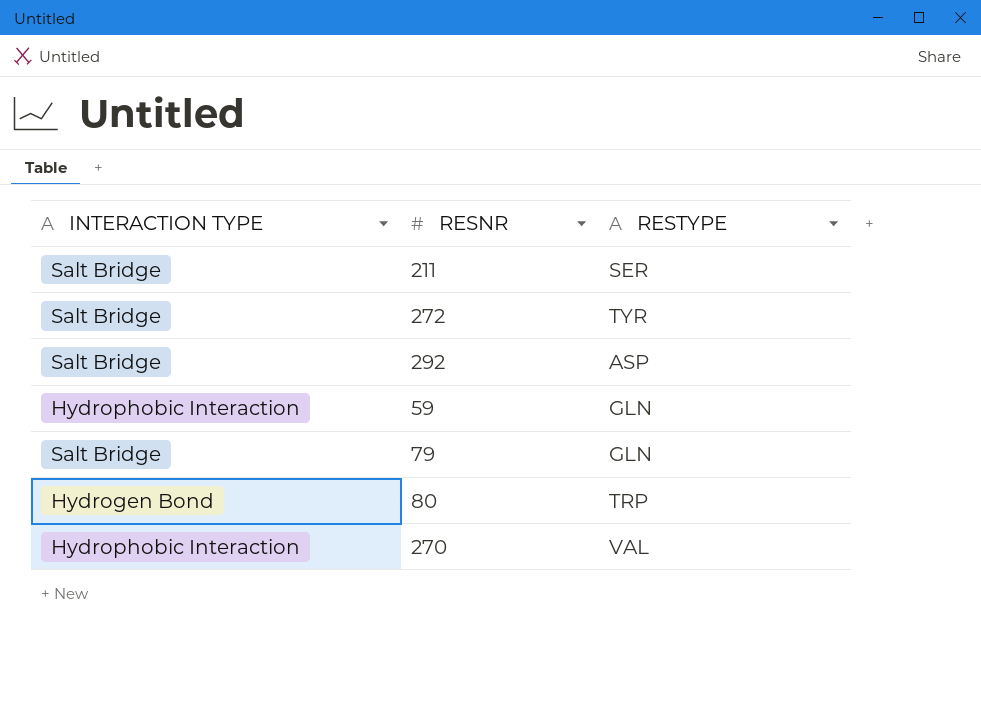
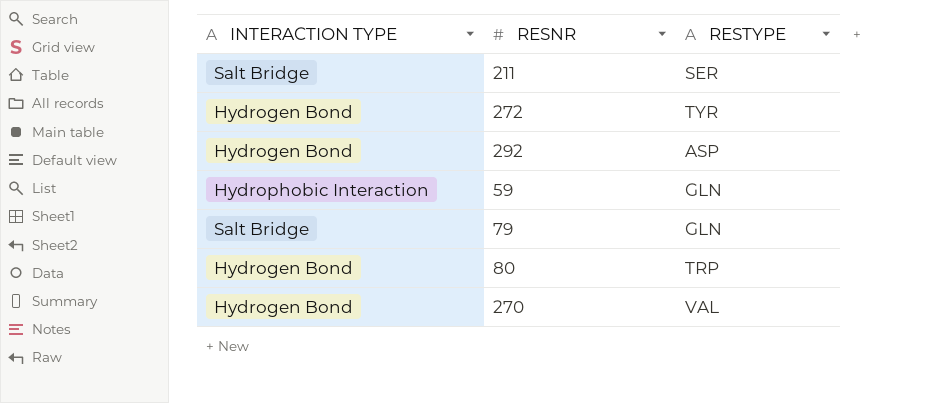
272 | INTERACTION TYPE: Salt Bridge -> Hydrogen Bond
292 | INTERACTION TYPE: Salt Bridge -> Hydrogen Bond
270 | INTERACTION TYPE: Hydrophobic Interaction -> Hydrogen Bond

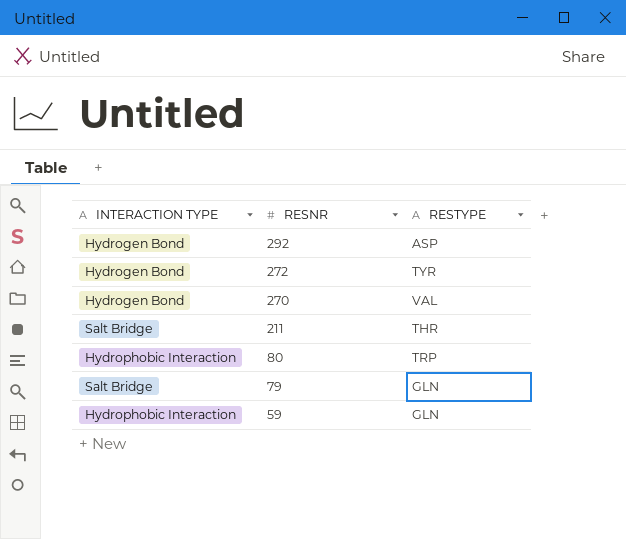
row order: none -> RESNR descending
211 | RESTYPE: SER -> THR
80 | INTERACTION TYPE: Hydrogen Bond -> Hydrophobic Interaction

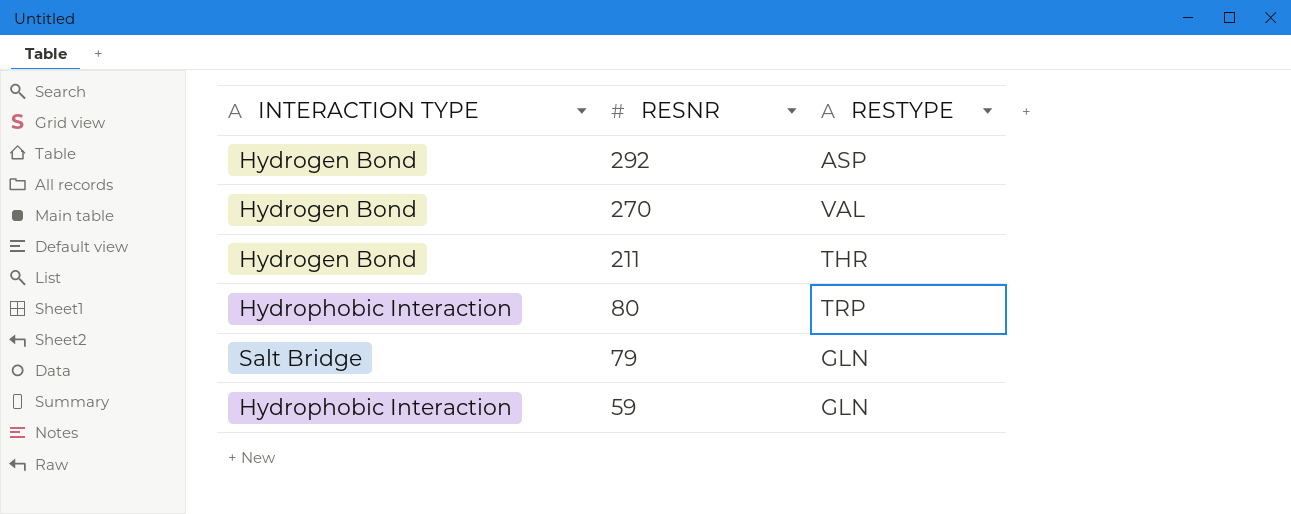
row 272: Hydrogen Bond | TYR -> none
211 | INTERACTION TYPE: Salt Bridge -> Hydrogen Bond

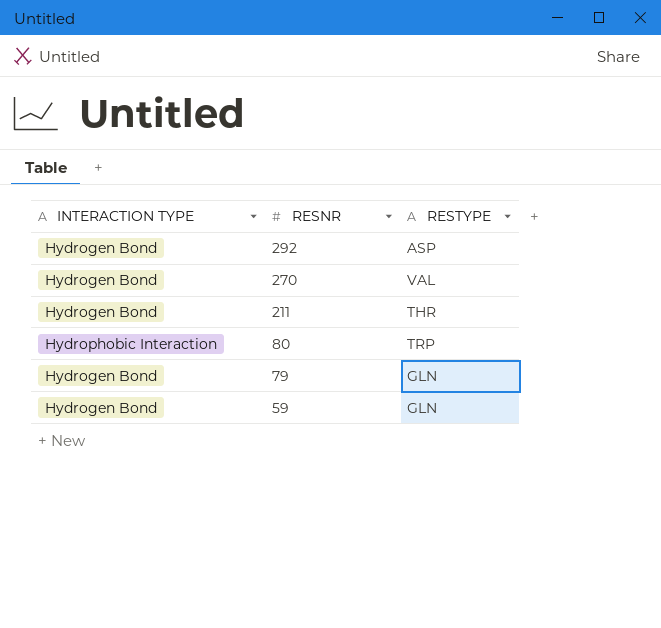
79 | INTERACTION TYPE: Salt Bridge -> Hydrogen Bond
59 | INTERACTION TYPE: Hydrophobic Interaction -> Hydrogen Bond

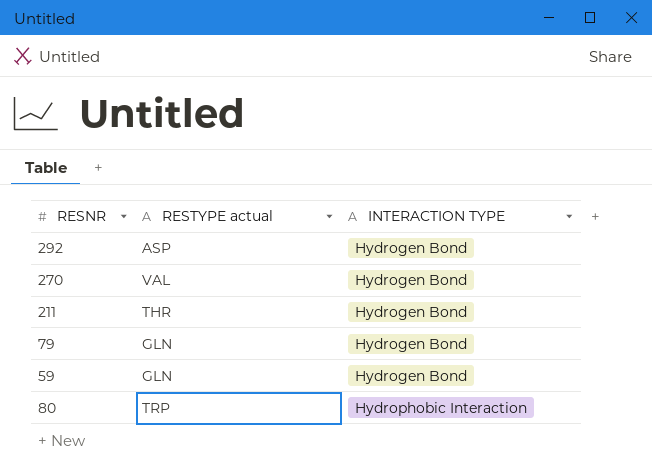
row order: RESNR descending -> INTERACTION TYPE ascending
column name: RESTYPE -> RESTYPE actual
column INTERACTION TYPE | position: 1 -> 3

